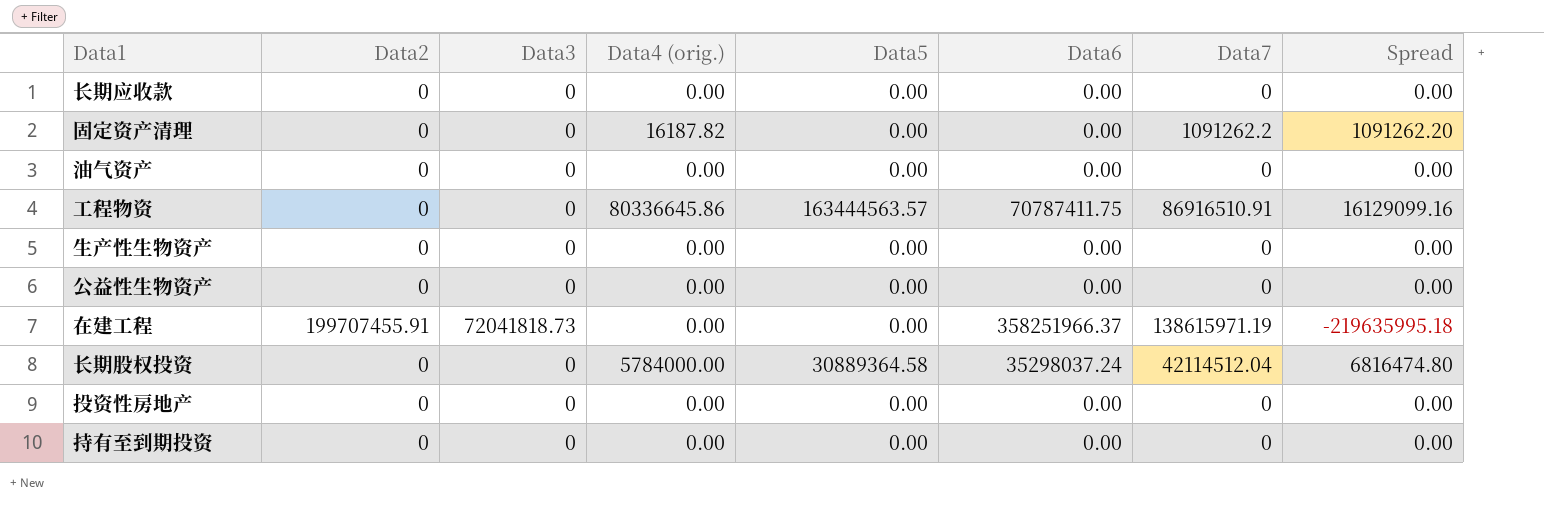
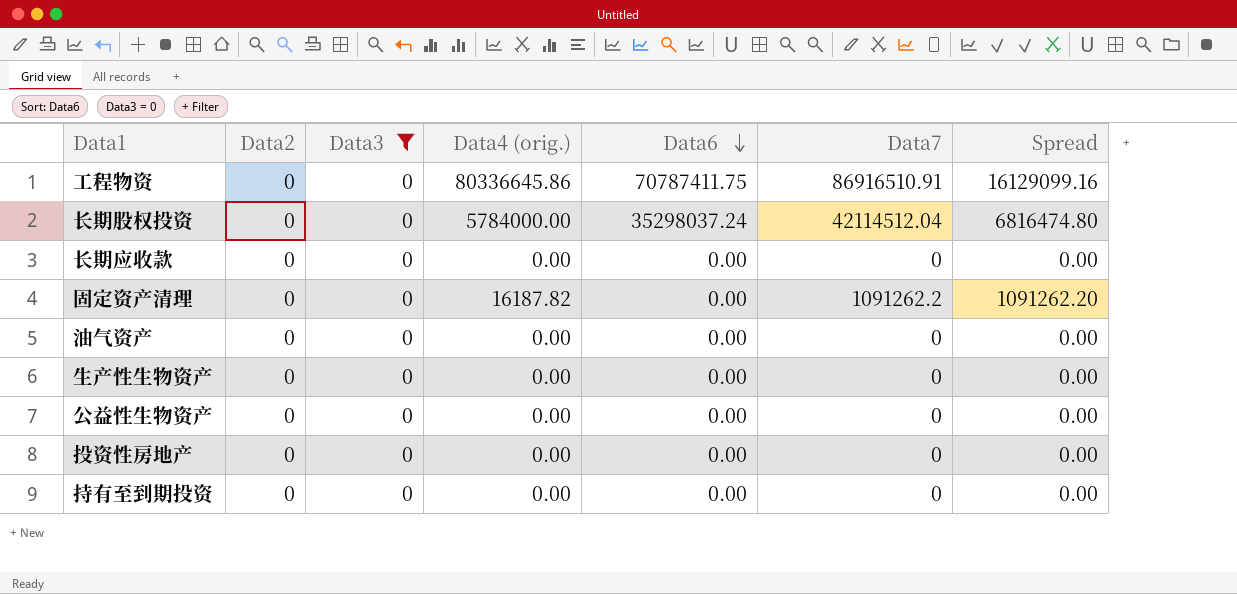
filter: none -> Data3 = 0
row order: none -> Data6 descending
column Data5 | position: 5 -> none

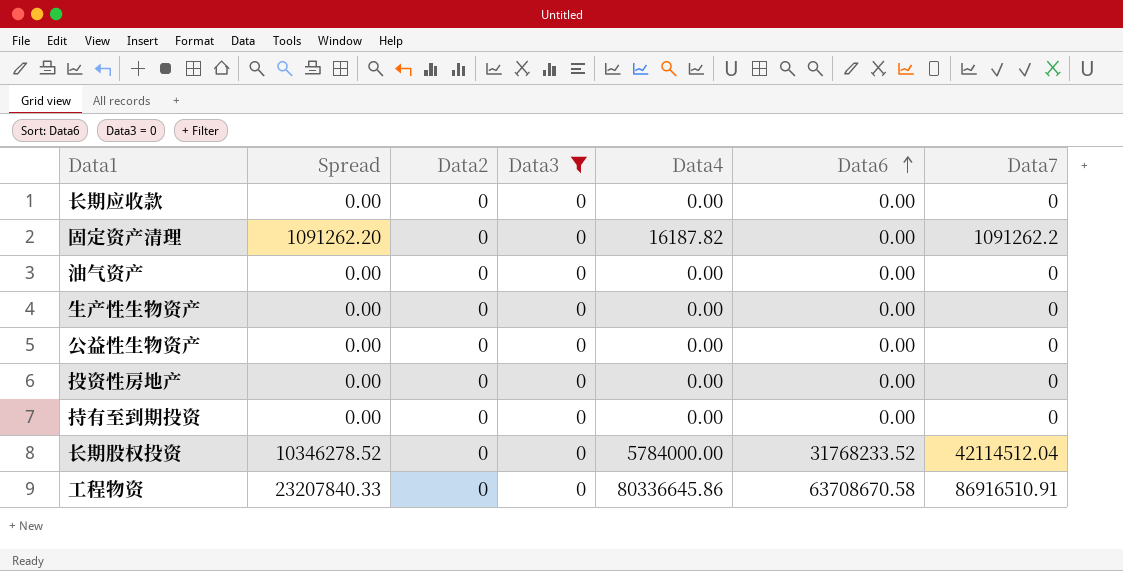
row order: Data6 descending -> Data6 ascending
column Spread | position: 7 -> 2
column name: Data4 (orig.) -> Data4
长期股权投资 | Spread: 6816474.80 -> 10346278.52
长期股权投资 | Data6: 35298037.24 -> 31768233.52
工程物资 | Spread: 16129099.16 -> 23207840.33
工程物资 | Data6: 70787411.75 -> 63708670.58

